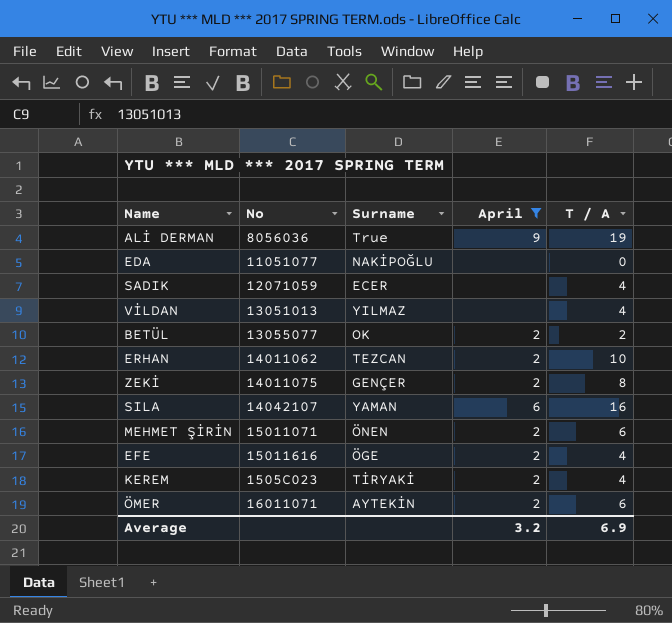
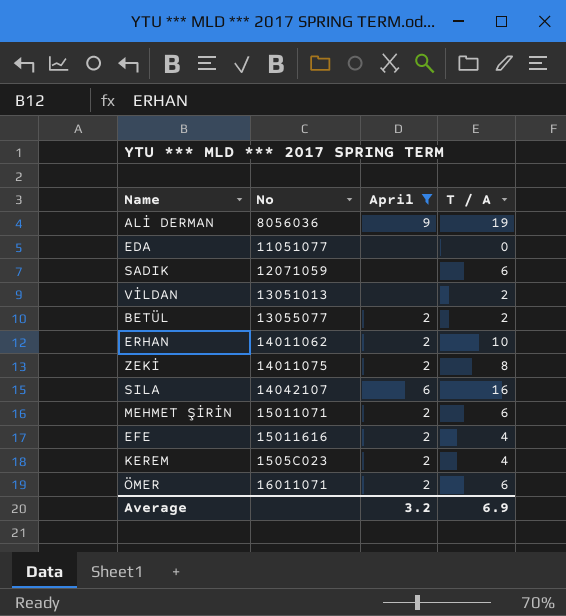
column Surname | position: 3 -> none
SADIK | T / A: 4 -> 6
VİLDAN | T / A: 4 -> 2

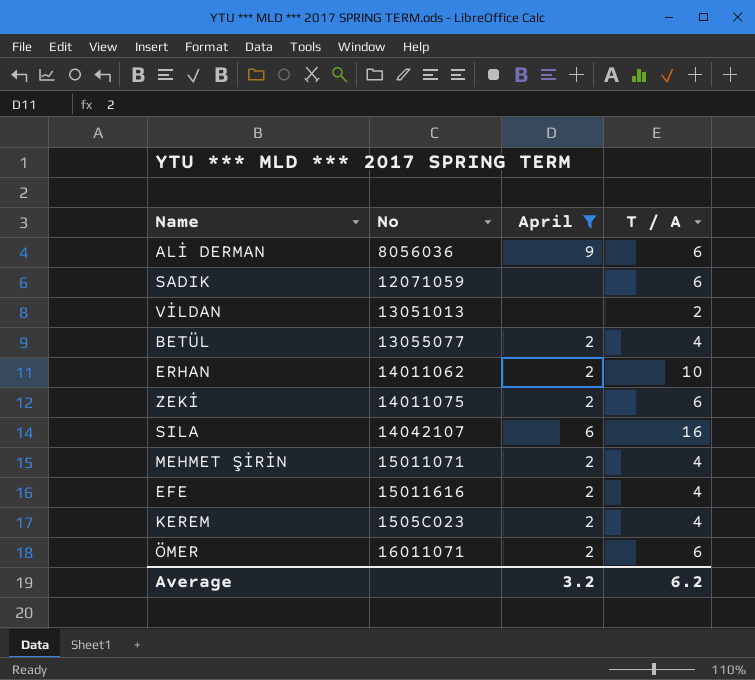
row EDA: 11051077 | none | 0 -> none
ALİ DERMAN | T / A: 19 -> 6
BETÜL | T / A: 2 -> 4
ZEKİ | T / A: 8 -> 6
MEHMET ŞİRİN | T / A: 6 -> 4
Average | T / A: 6.9 -> 6.2

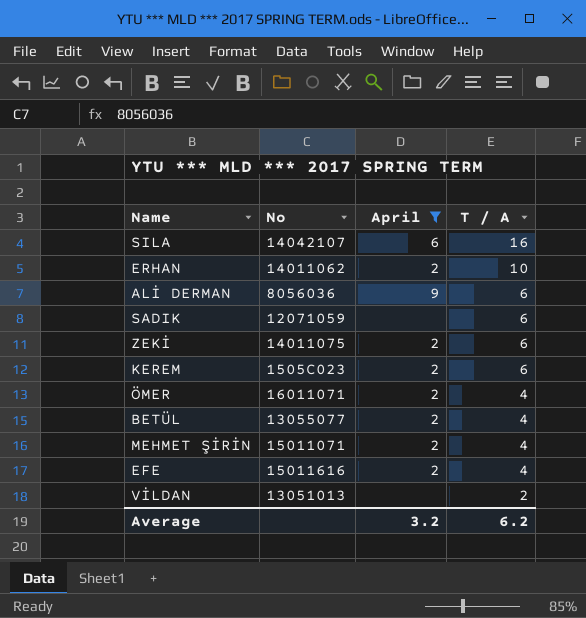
row order: none -> T / A descending
KEREM | T / A: 4 -> 6
ÖMER | T / A: 6 -> 4

